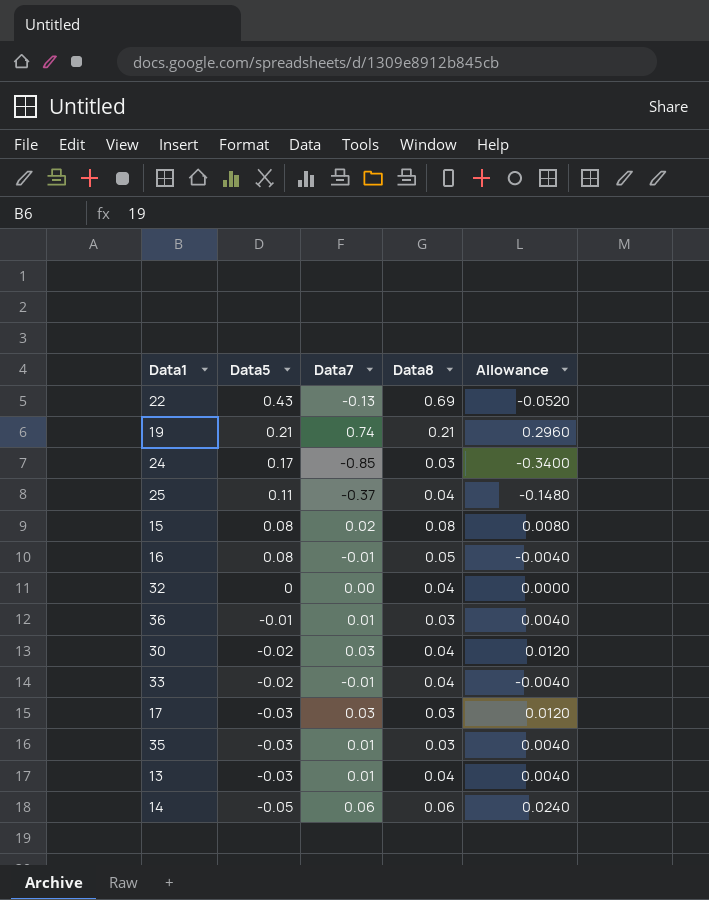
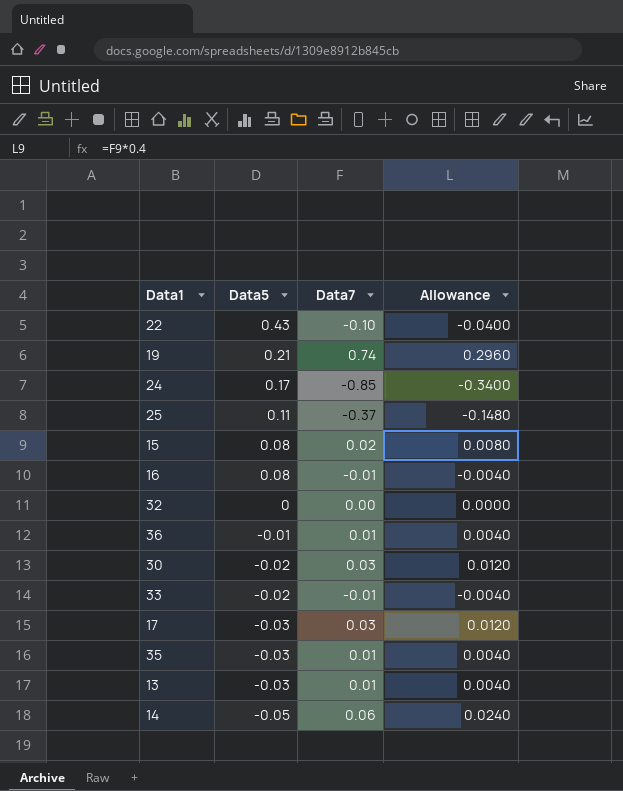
column Data8 | position: 4 -> none
22 | Data7: -0.13 -> -0.10
22 | Allowance: -0.0520 -> -0.0400

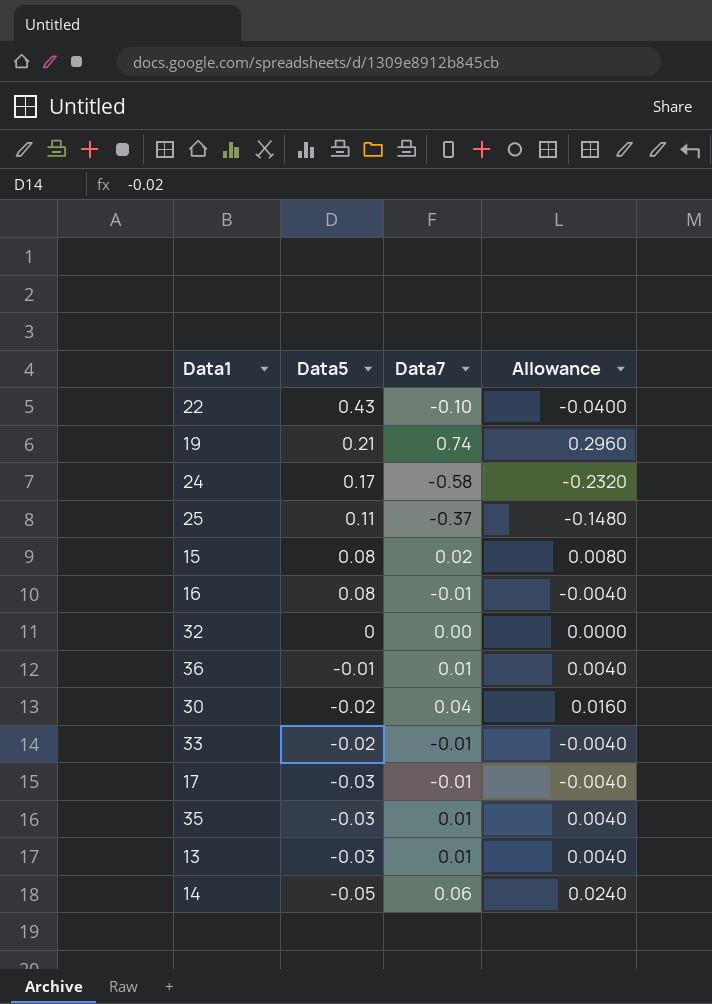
24 | Data7: -0.85 -> -0.58
24 | Allowance: -0.3400 -> -0.2320
30 | Data7: 0.03 -> 0.04
30 | Allowance: 0.0120 -> 0.0160
17 | Data7: 0.03 -> -0.01
17 | Allowance: 0.0120 -> -0.0040

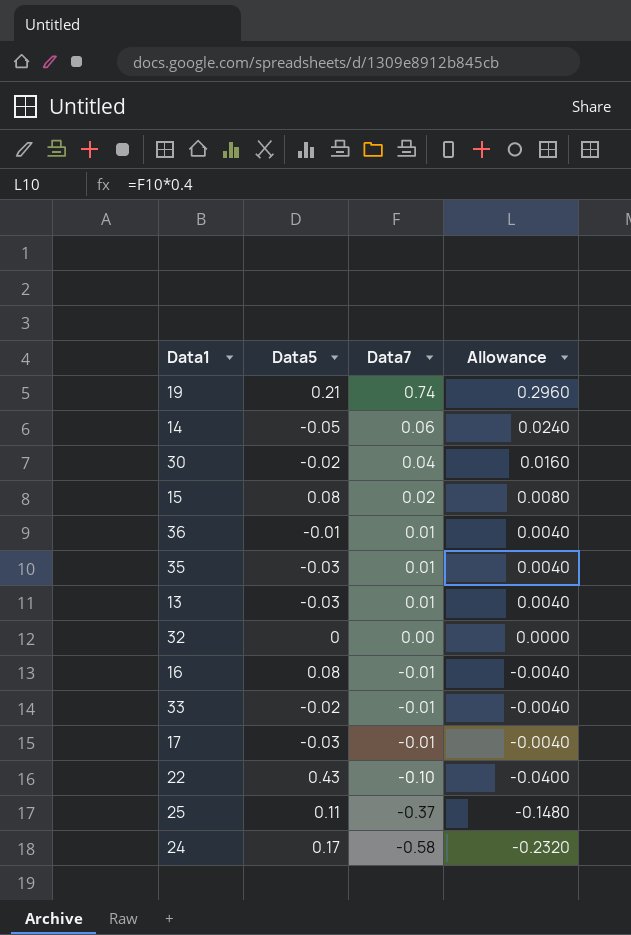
row order: Data5 descending -> Data7 descending

